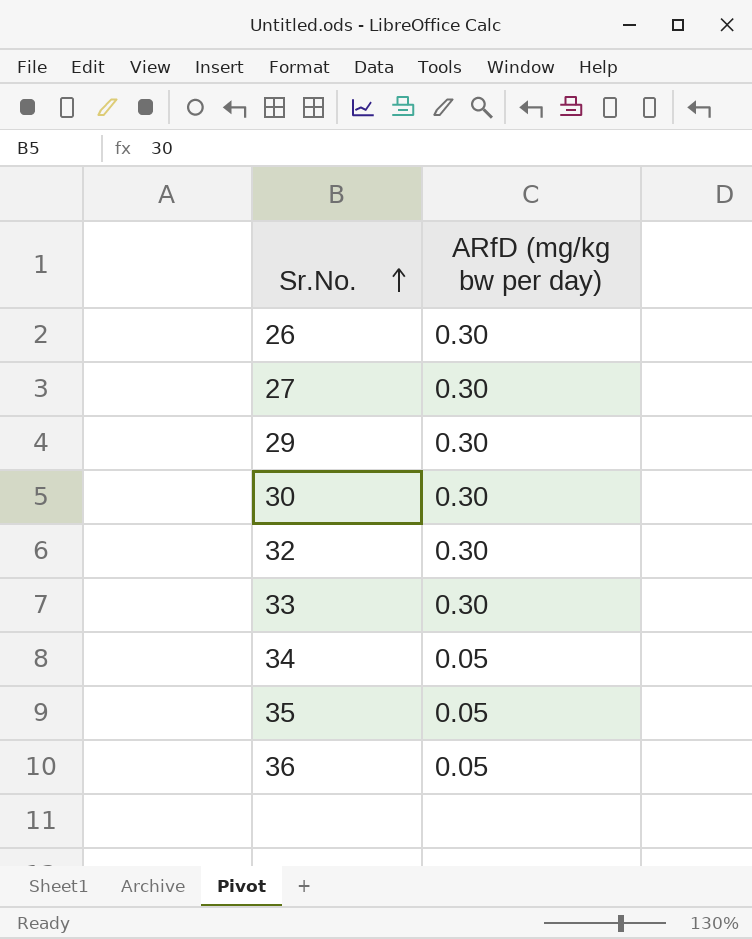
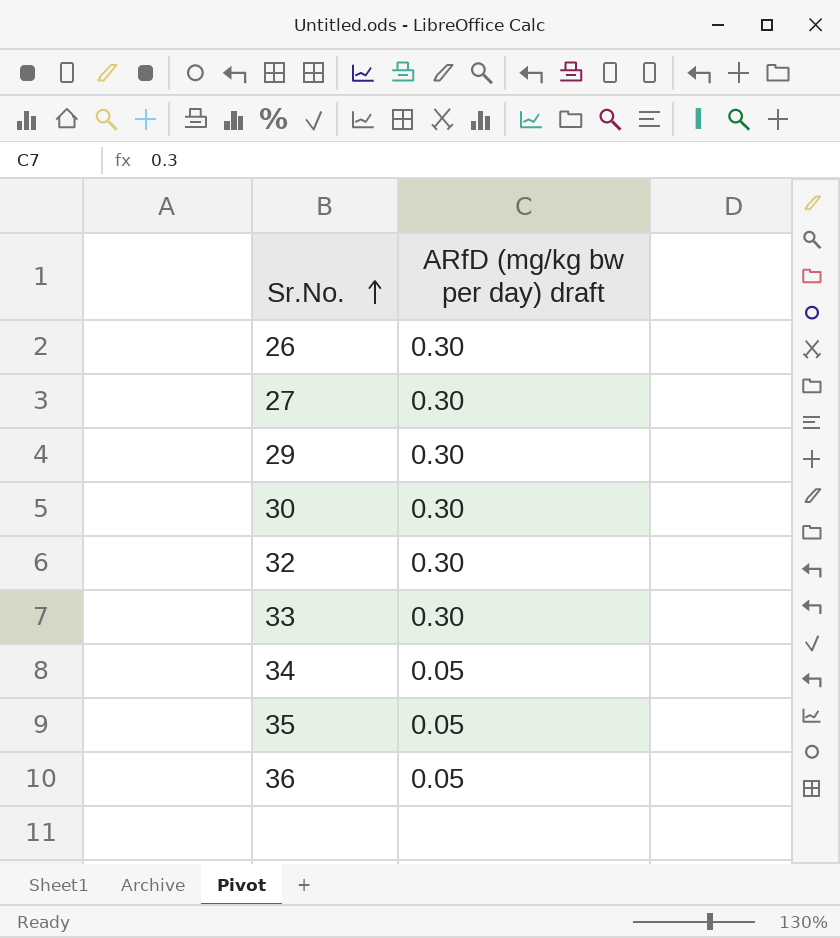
column name: ARfD (mg/kg bw per day) -> ARfD (mg/kg bw per day) draft

